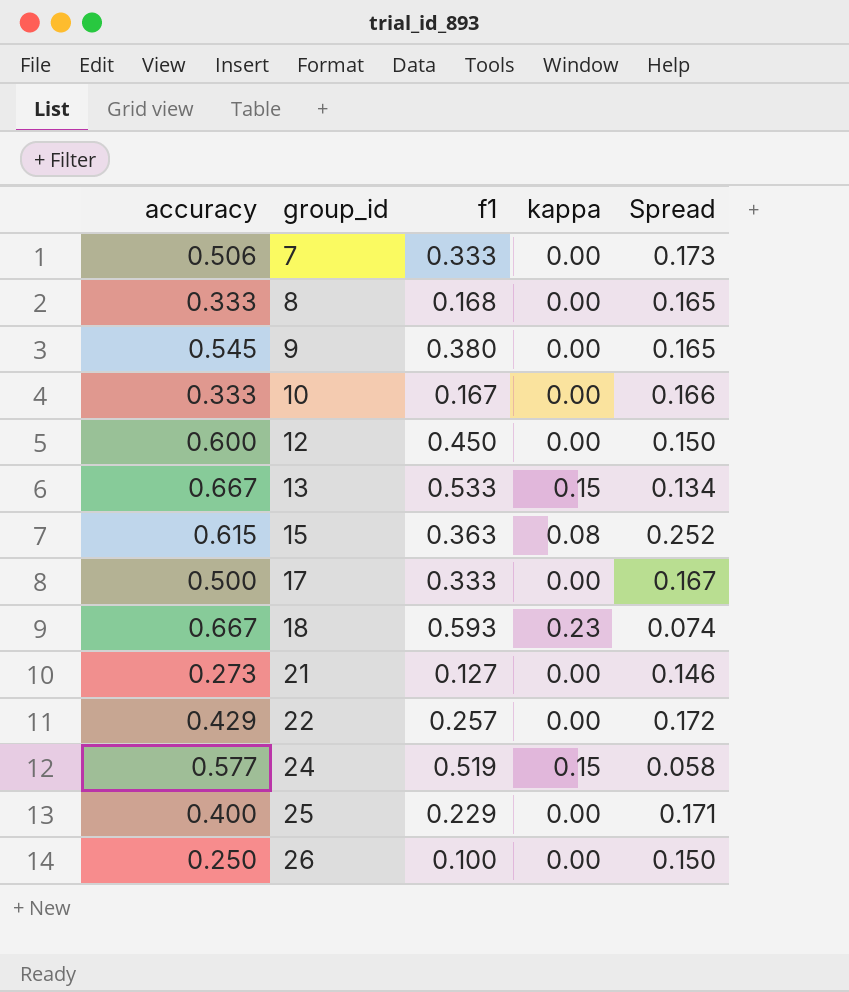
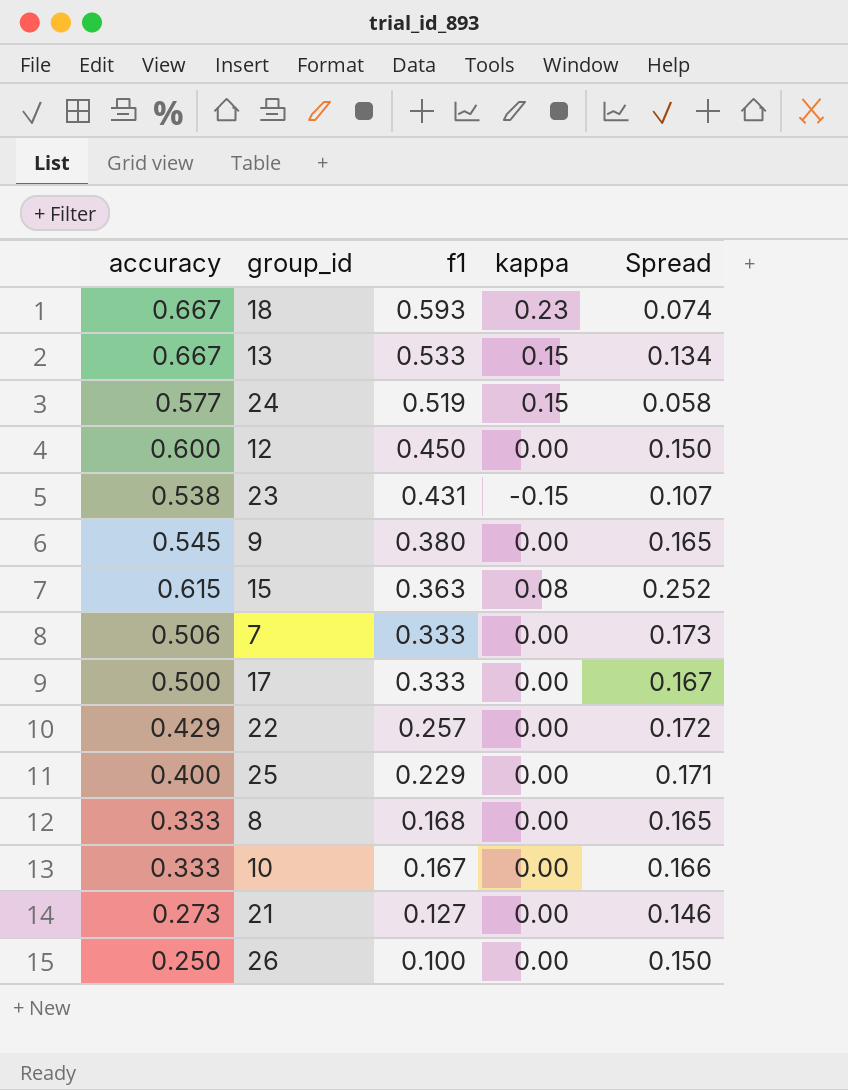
row order: group_id ascending -> f1 descending
row 23: none -> 0.538 | 0.431 | -0.15 | 0.107

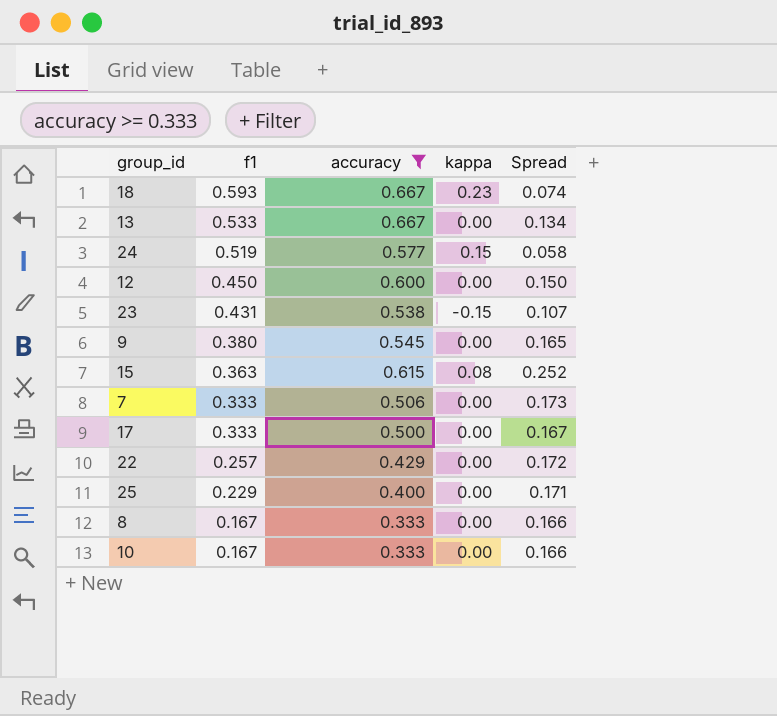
filter: none -> accuracy >= 0.333
column accuracy | position: 1 -> 3
13 | kappa: 0.15 -> 0.00
8 | f1: 0.168 -> 0.167
8 | Spread: 0.165 -> 0.166

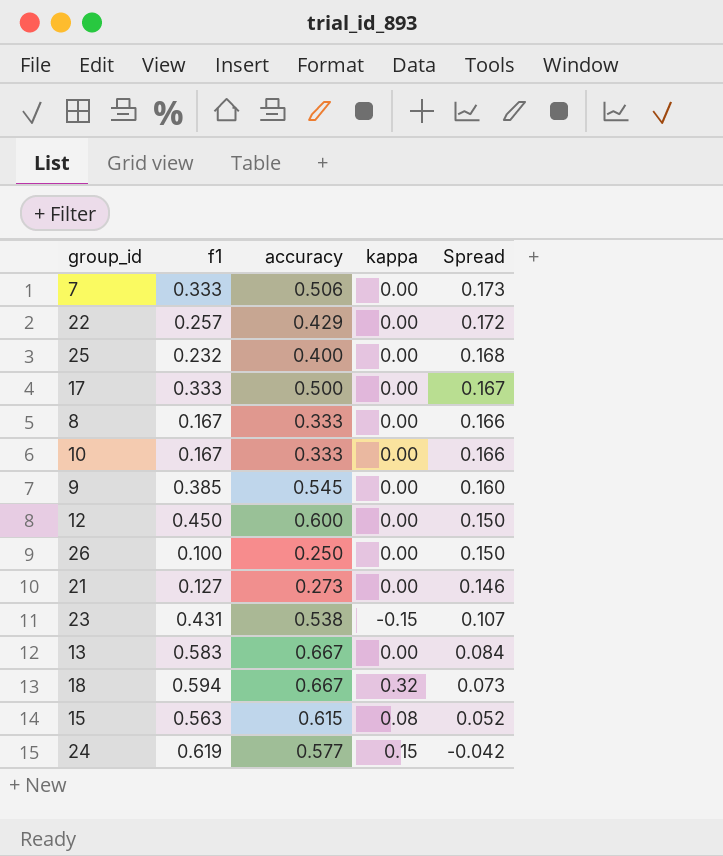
filter: accuracy >= 0.333 -> none
row order: f1 descending -> Spread descending
25 | f1: 0.229 -> 0.232
25 | Spread: 0.171 -> 0.168
9 | f1: 0.380 -> 0.385
9 | Spread: 0.165 -> 0.160
13 | f1: 0.533 -> 0.583
13 | Spread: 0.134 -> 0.084
18 | f1: 0.593 -> 0.594
18 | kappa: 0.23 -> 0.32
18 | Spread: 0.074 -> 0.073
15 | f1: 0.363 -> 0.563
15 | Spread: 0.252 -> 0.052
24 | f1: 0.519 -> 0.619
24 | Spread: 0.058 -> -0.042

